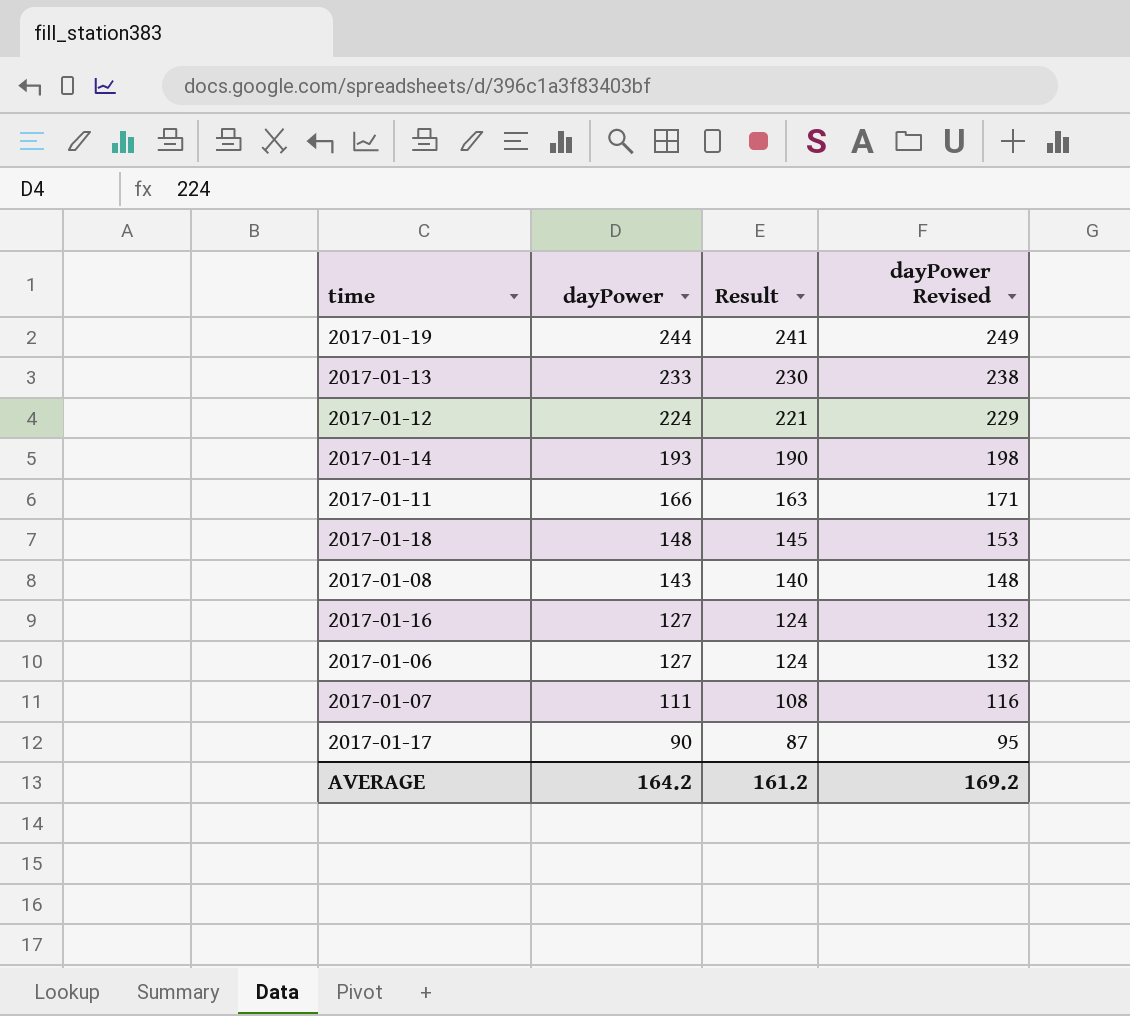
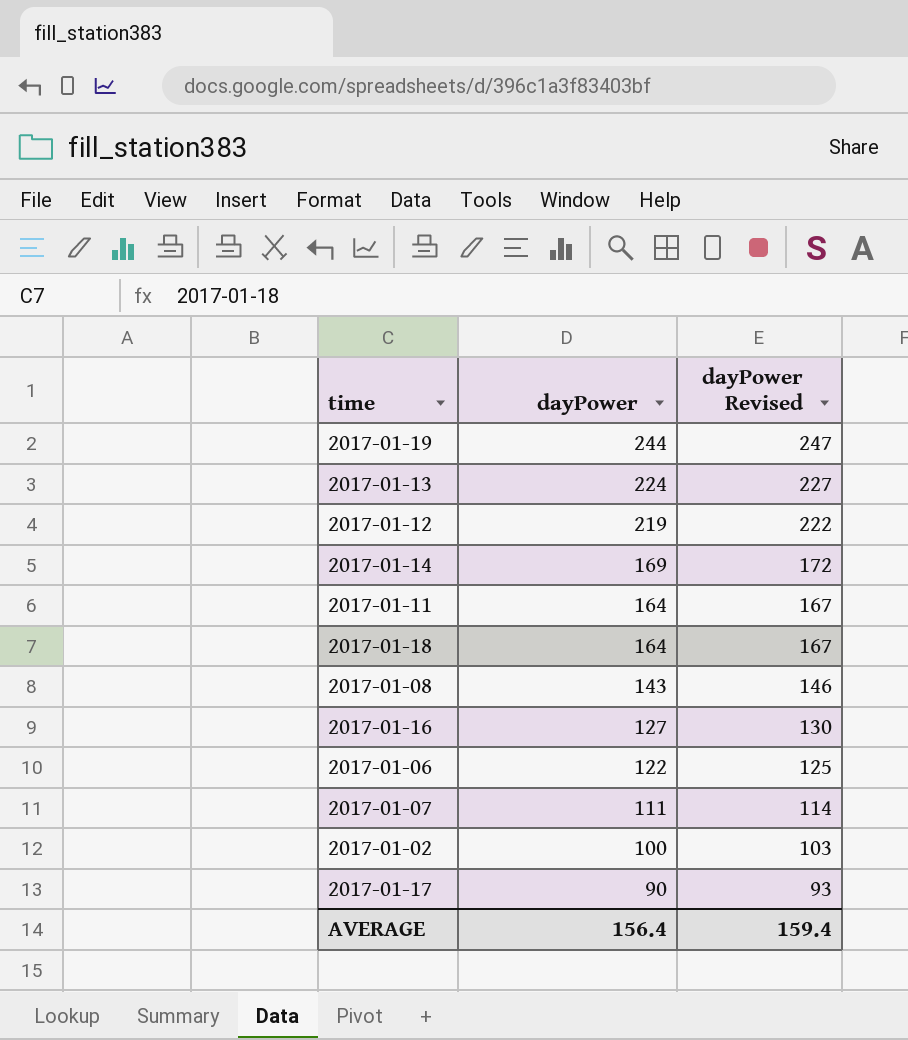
column Result | formula: [dayPower] - 3 -> none
column dayPower Revised | formula: [dayPower] + 5 -> [dayPower] + 3
2017-01-13 | dayPower: 233 -> 224
2017-01-12 | dayPower: 224 -> 219
2017-01-14 | dayPower: 193 -> 169
2017-01-11 | dayPower: 166 -> 164
2017-01-18 | dayPower: 148 -> 164
2017-01-06 | dayPower: 127 -> 122
row 2017-01-02: none -> 100 | 103
AVERAGE | dayPower: 164.2 -> 156.4
AVERAGE | dayPower Revised: 169.2 -> 159.4

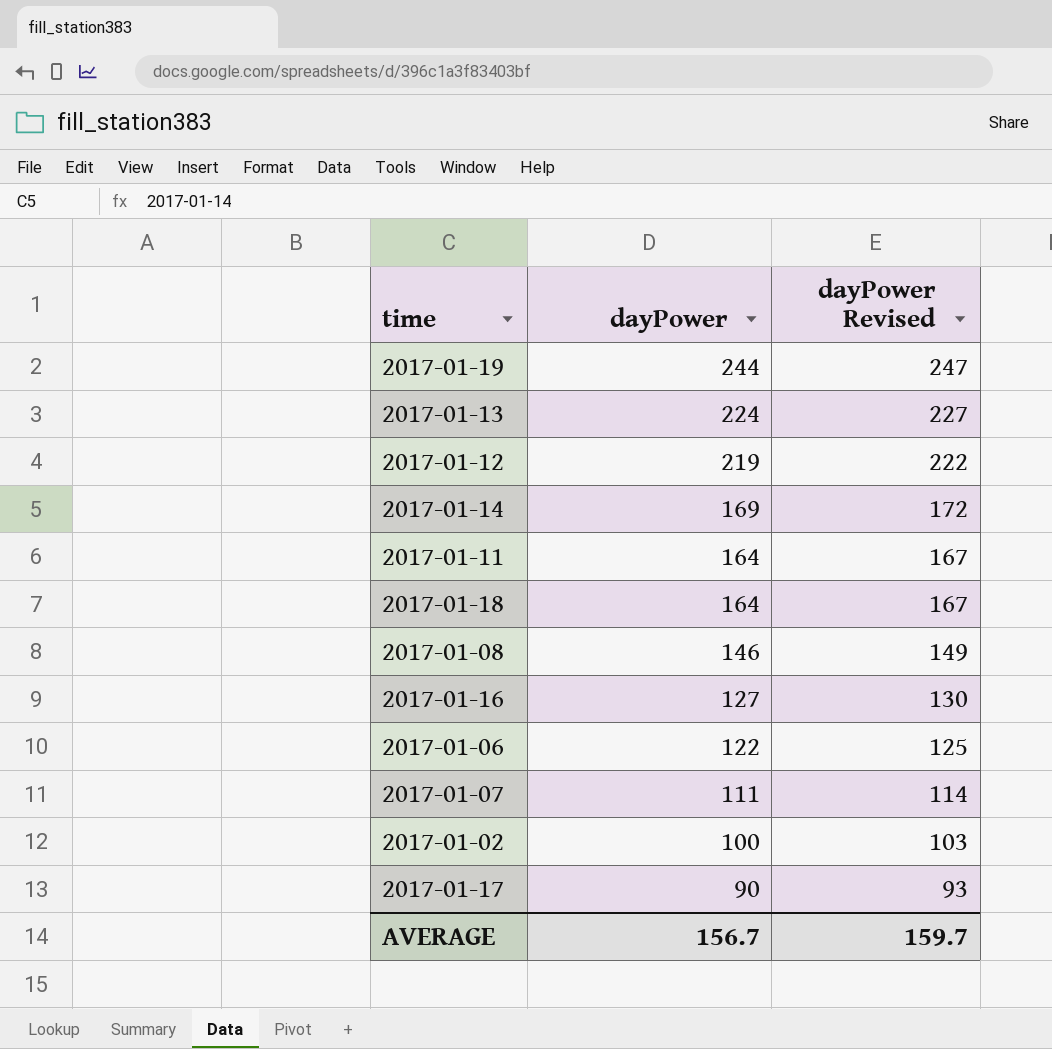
2017-01-08 | dayPower: 143 -> 146
2017-01-08 | dayPower Revised: 146 -> 149
AVERAGE | dayPower: 156.4 -> 156.7
AVERAGE | dayPower Revised: 159.4 -> 159.7

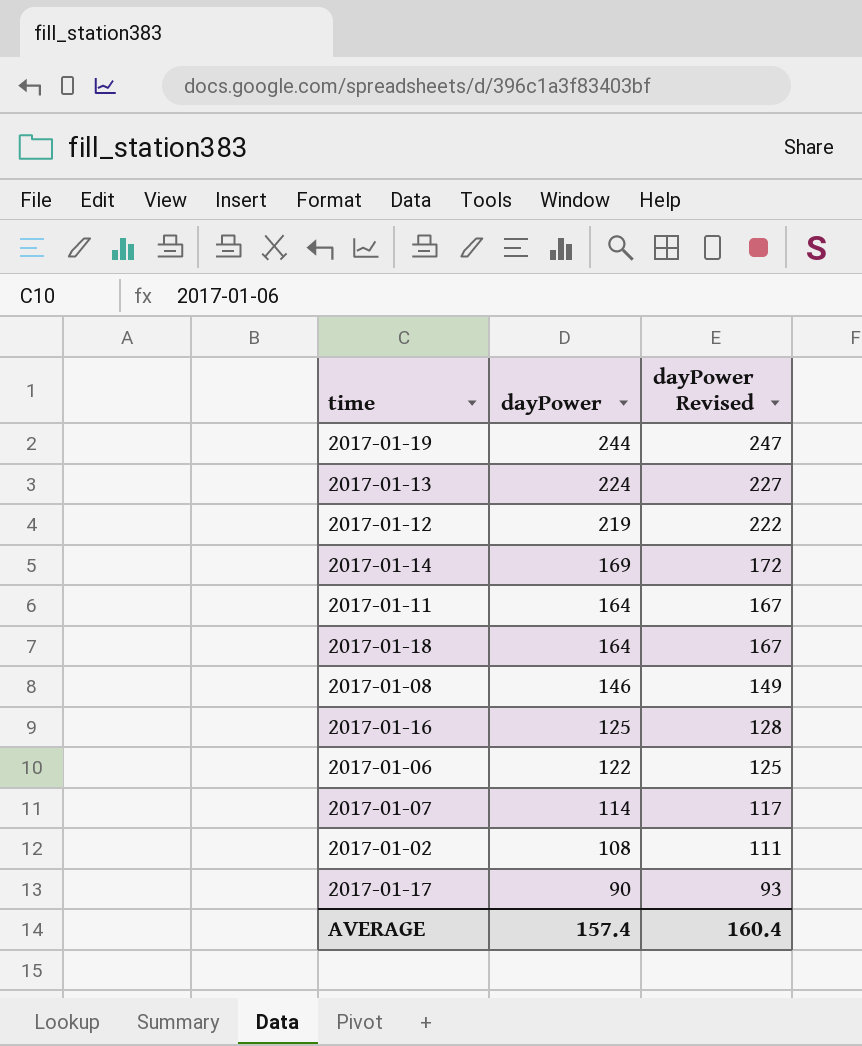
2017-01-16 | dayPower: 127 -> 125
2017-01-16 | dayPower Revised: 130 -> 128
2017-01-07 | dayPower: 111 -> 114
2017-01-07 | dayPower Revised: 114 -> 117
2017-01-02 | dayPower: 100 -> 108
2017-01-02 | dayPower Revised: 103 -> 111
AVERAGE | dayPower: 156.7 -> 157.4
AVERAGE | dayPower Revised: 159.7 -> 160.4

